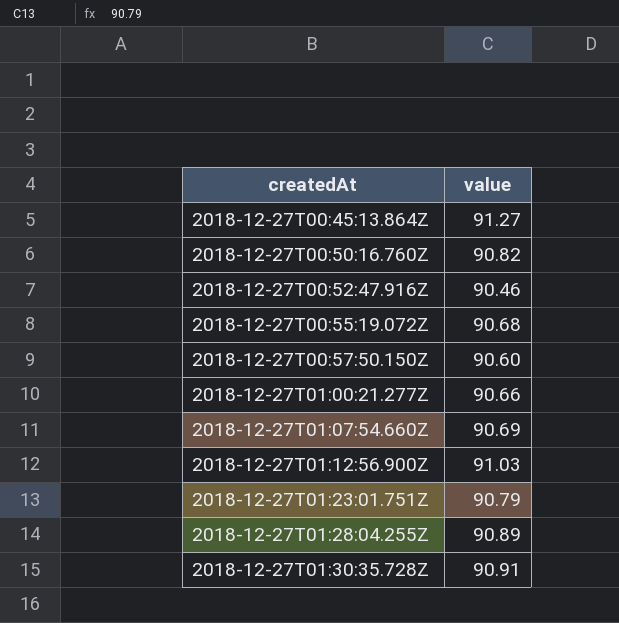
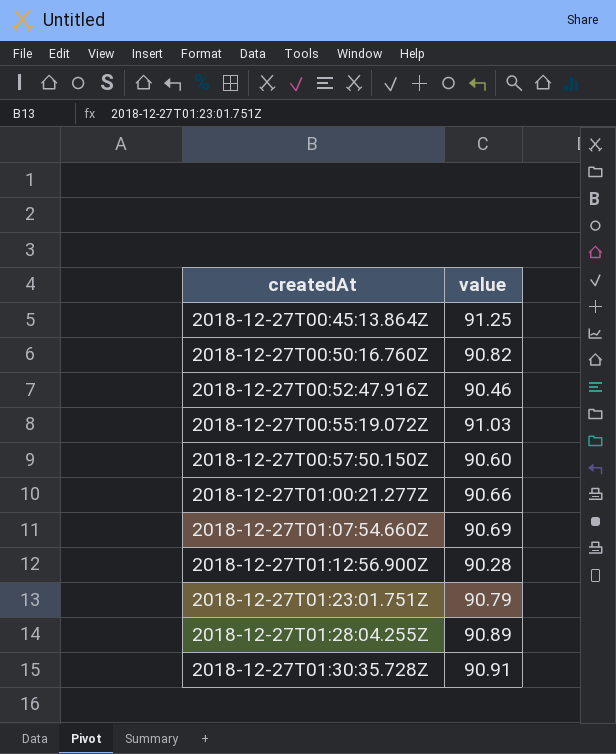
2018-12-27T00:45:13.864Z | value: 91.27 -> 91.25
2018-12-27T00:55:19.072Z | value: 90.68 -> 91.03
2018-12-27T01:12:56.900Z | value: 91.03 -> 90.28

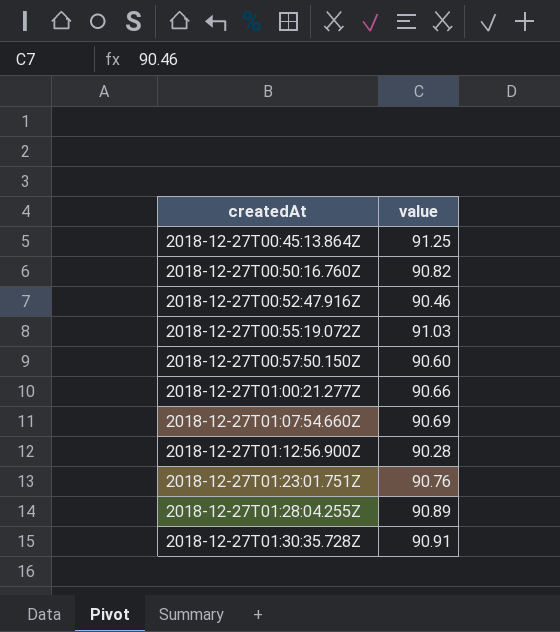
2018-12-27T01:23:01.751Z | value: 90.79 -> 90.76

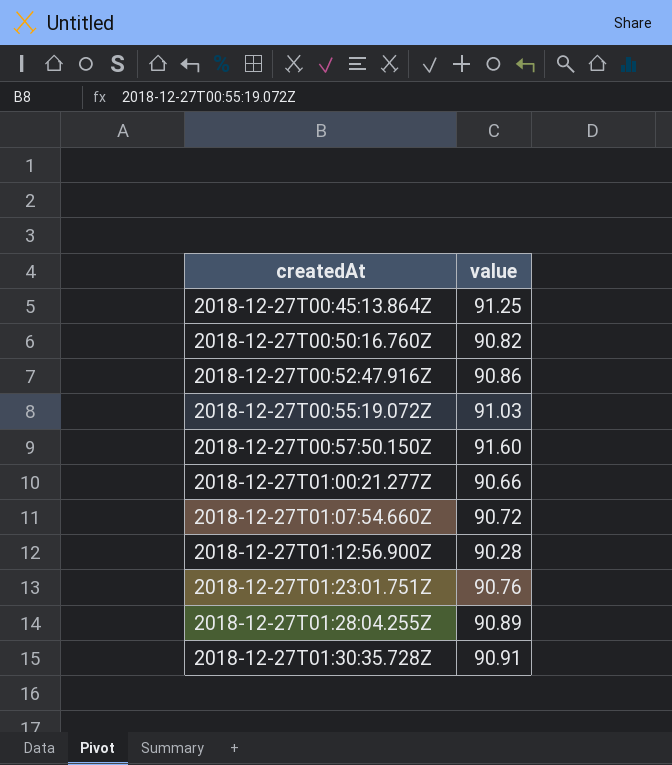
2018-12-27T00:52:47.916Z | value: 90.46 -> 90.86
2018-12-27T00:57:50.150Z | value: 90.60 -> 91.60
2018-12-27T01:07:54.660Z | value: 90.69 -> 90.72

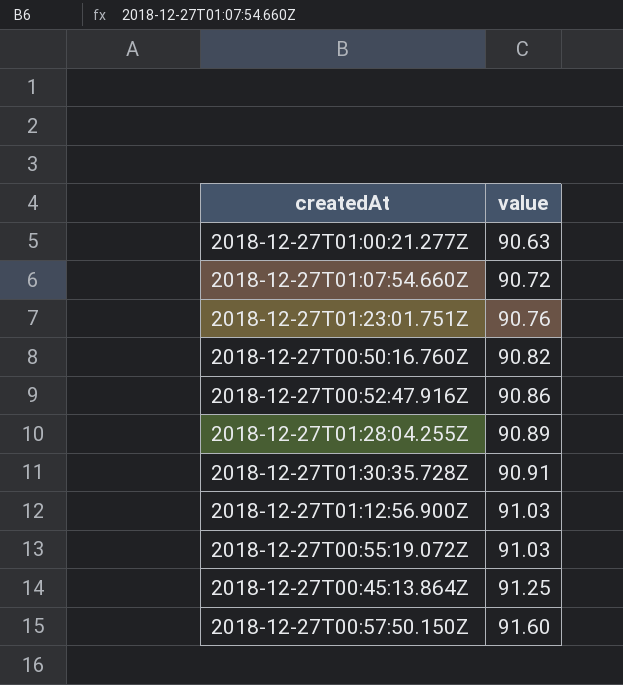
row order: createdAt ascending -> value ascending
2018-12-27T01:00:21.277Z | value: 90.66 -> 90.63
2018-12-27T01:12:56.900Z | value: 90.28 -> 91.03

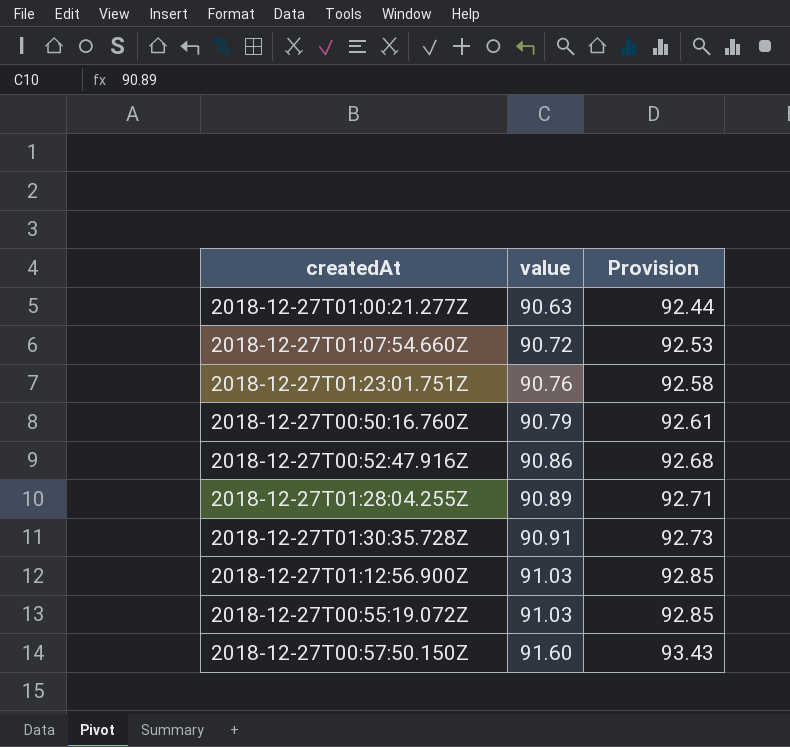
column Provision | formula: none -> [value] * 1.02
row 2018-12-27T00:45:13.864Z: 91.25 -> none
2018-12-27T00:50:16.760Z | value: 90.82 -> 90.79

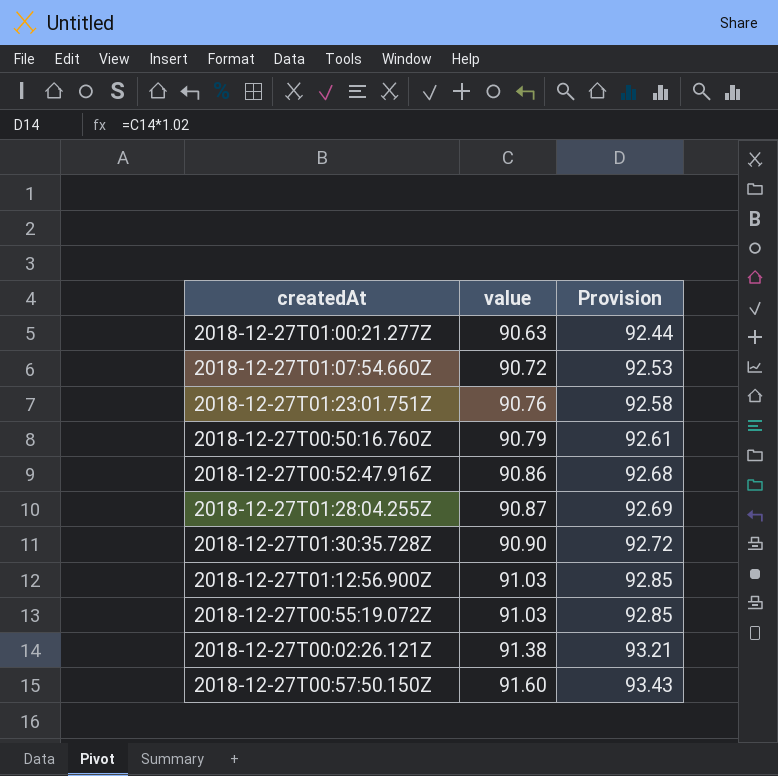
2018-12-27T01:28:04.255Z | value: 90.89 -> 90.87
2018-12-27T01:28:04.255Z | Provision: 92.71 -> 92.69
2018-12-27T01:30:35.728Z | value: 90.91 -> 90.90
2018-12-27T01:30:35.728Z | Provision: 92.73 -> 92.72
row 2018-12-27T00:02:26.121Z: none -> 91.38 | 93.21

